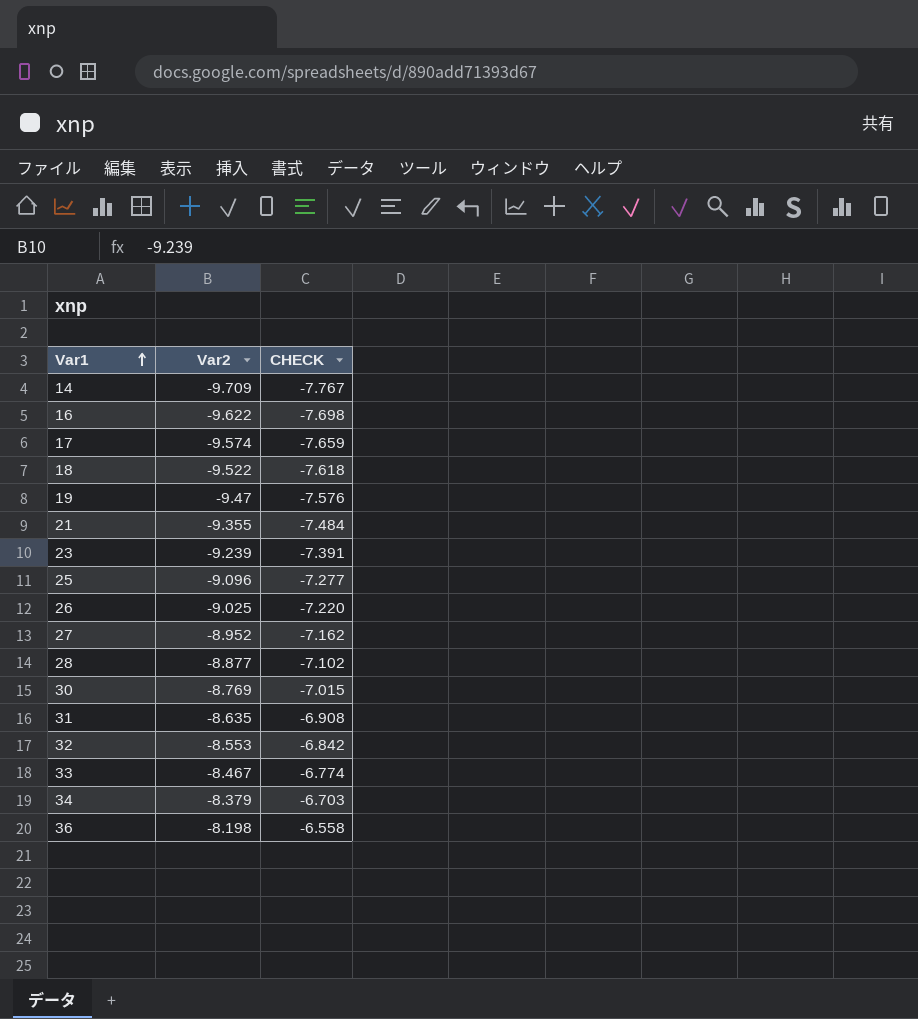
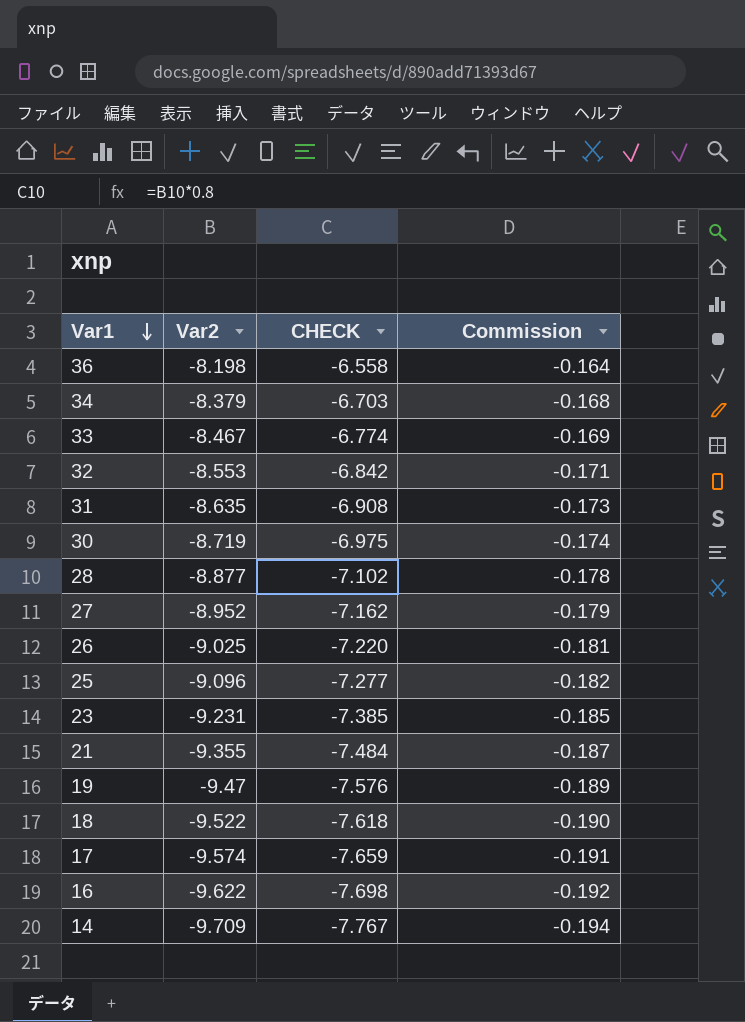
row order: Var1 ascending -> Var1 descending
column Commission | formula: none -> [Var2] * 0.02
30 | Var2: -8.769 -> -8.719
30 | CHECK: -7.015 -> -6.975
23 | Var2: -9.239 -> -9.231
23 | CHECK: -7.391 -> -7.385

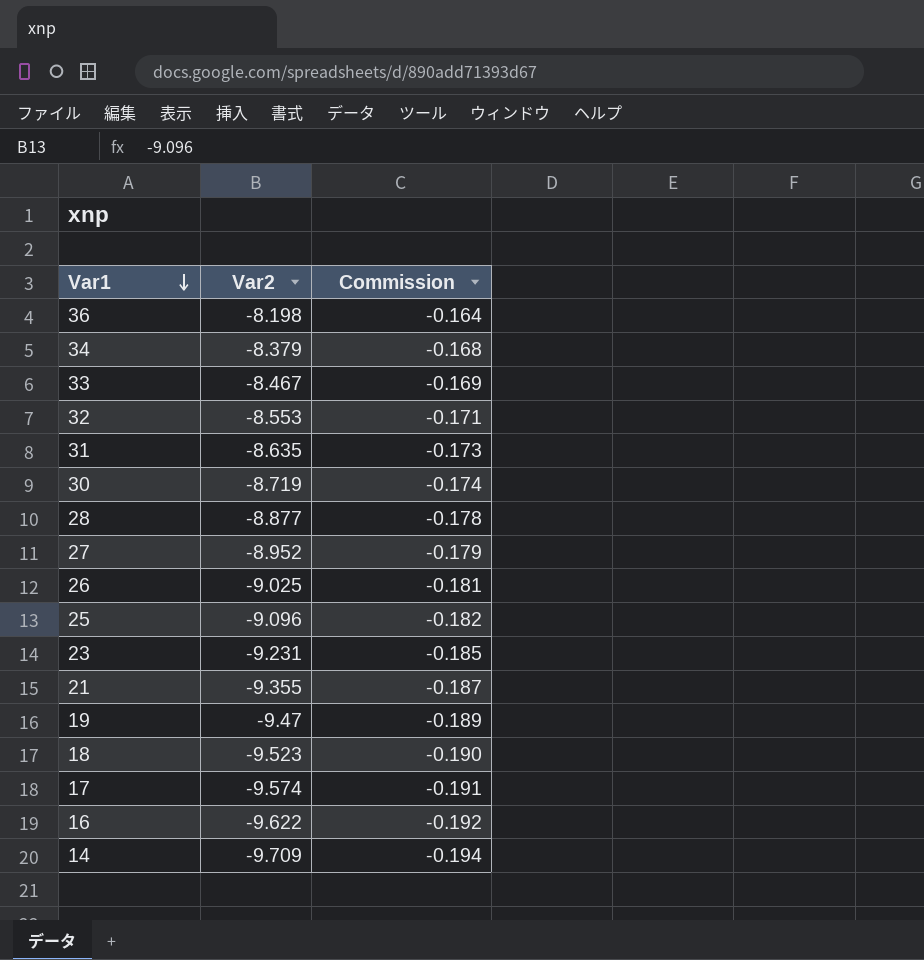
column CHECK | formula: [Var2] * 0.8 -> none
18 | Var2: -9.522 -> -9.523

